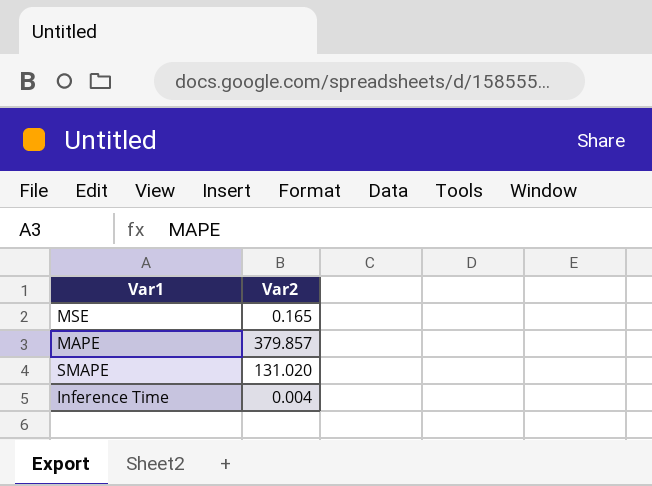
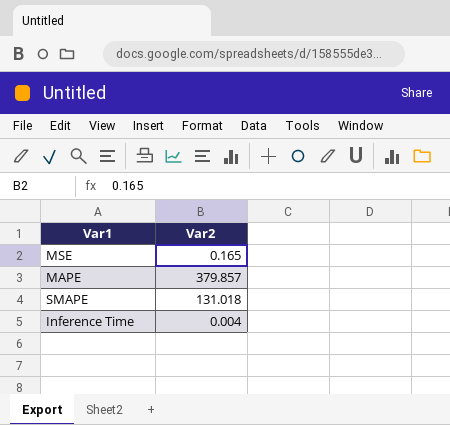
SMAPE | Var2: 131.020 -> 131.018

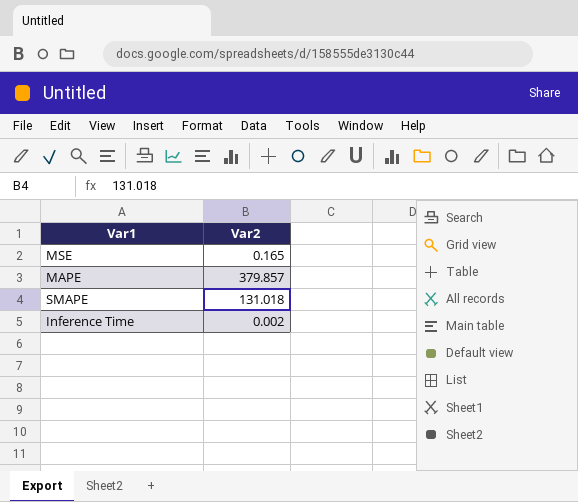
Inference Time | Var2: 0.004 -> 0.002

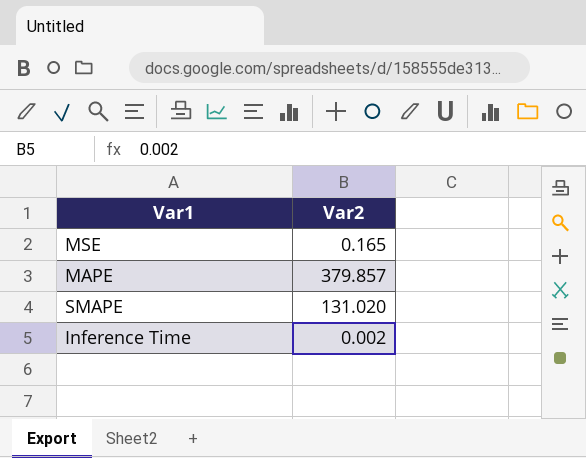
SMAPE | Var2: 131.018 -> 131.020

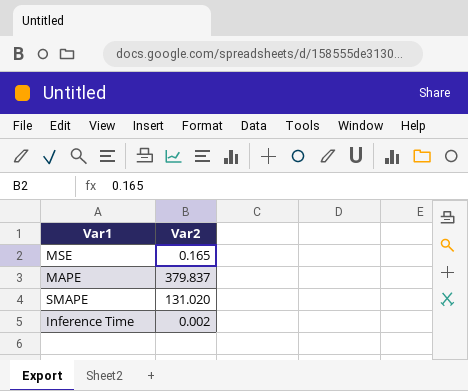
MAPE | Var2: 379.857 -> 379.837

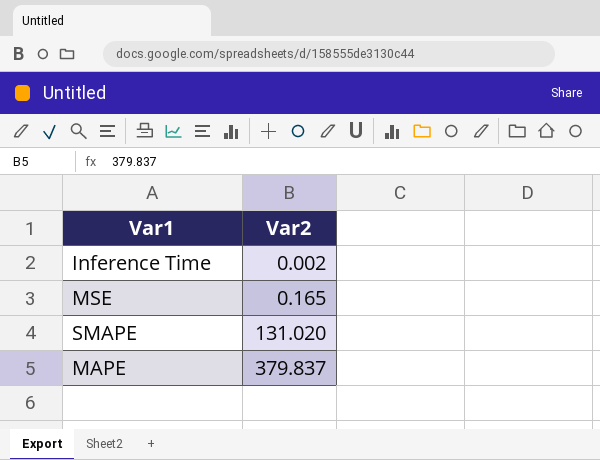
row order: none -> Var2 ascending

